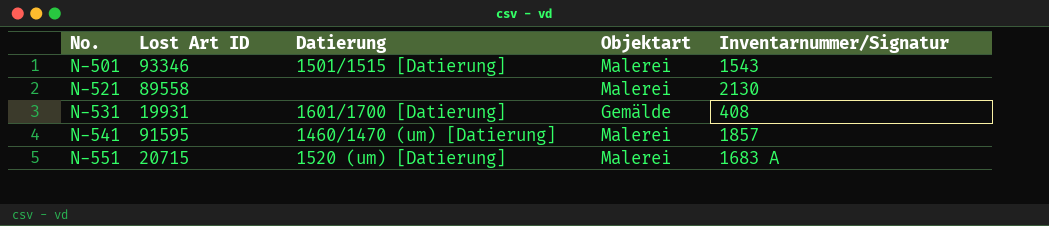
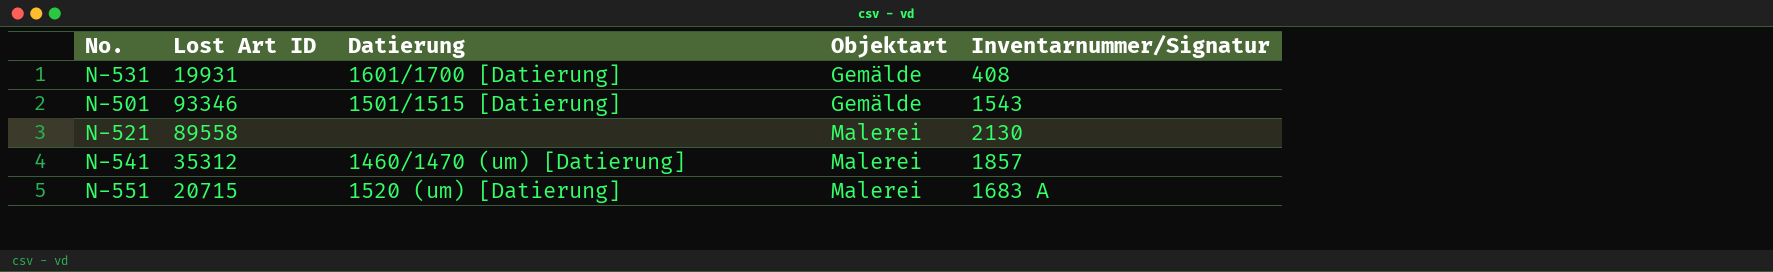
row order: No. ascending -> Objektart ascending
N-501 | Objektart: Malerei -> Gemälde
N-541 | Lost Art ID: 91595 -> 35312

